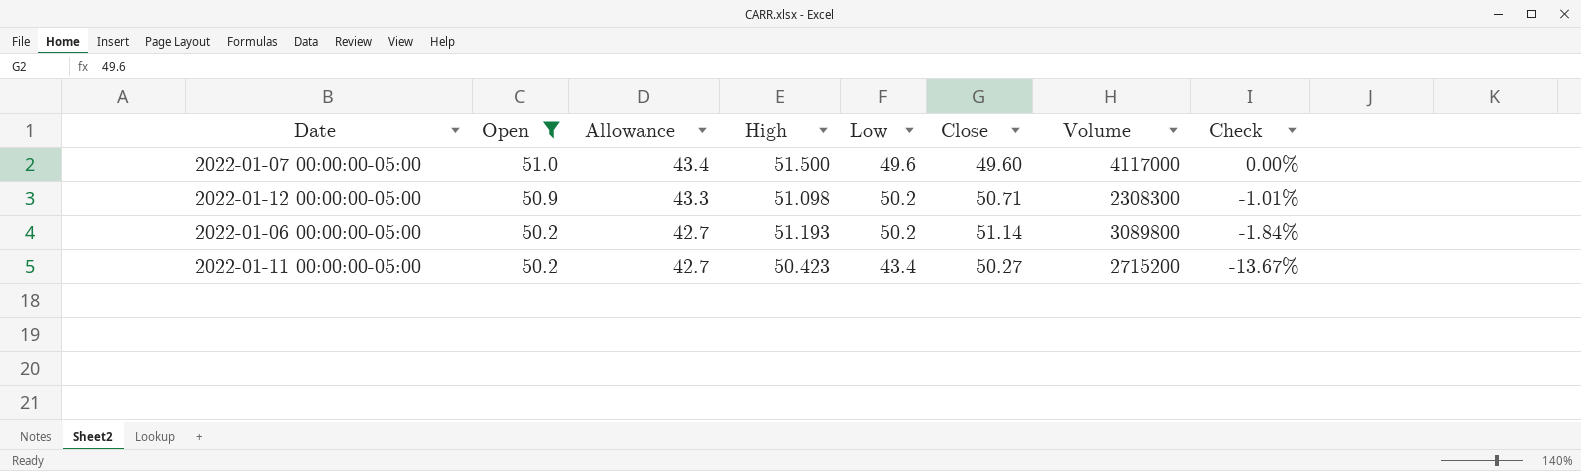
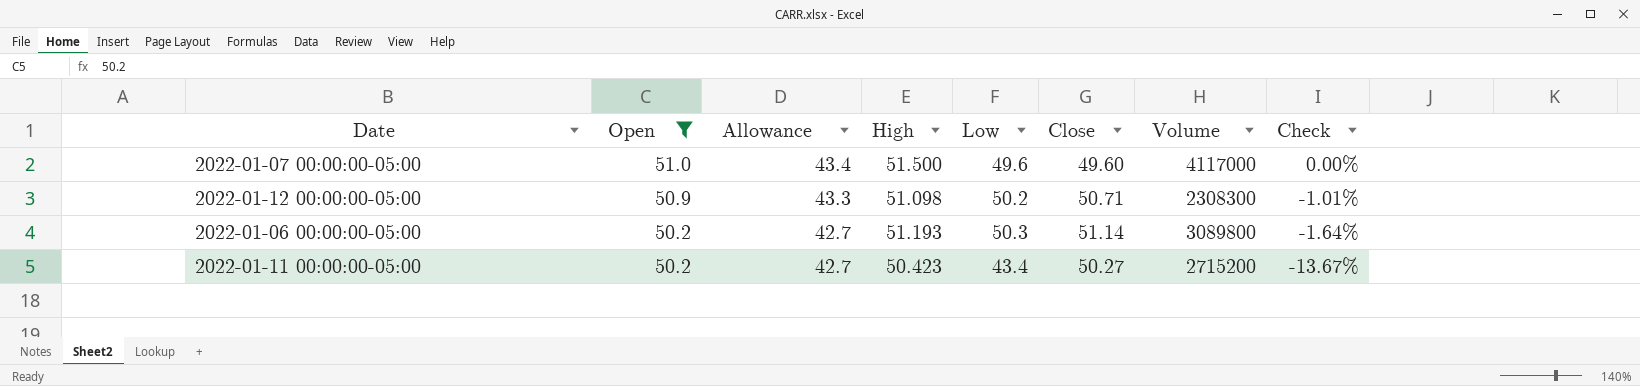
2022-01-06 00:00:00-05:00 | Low: 50.2 -> 50.3
2022-01-06 00:00:00-05:00 | Check: -1.84% -> -1.64%

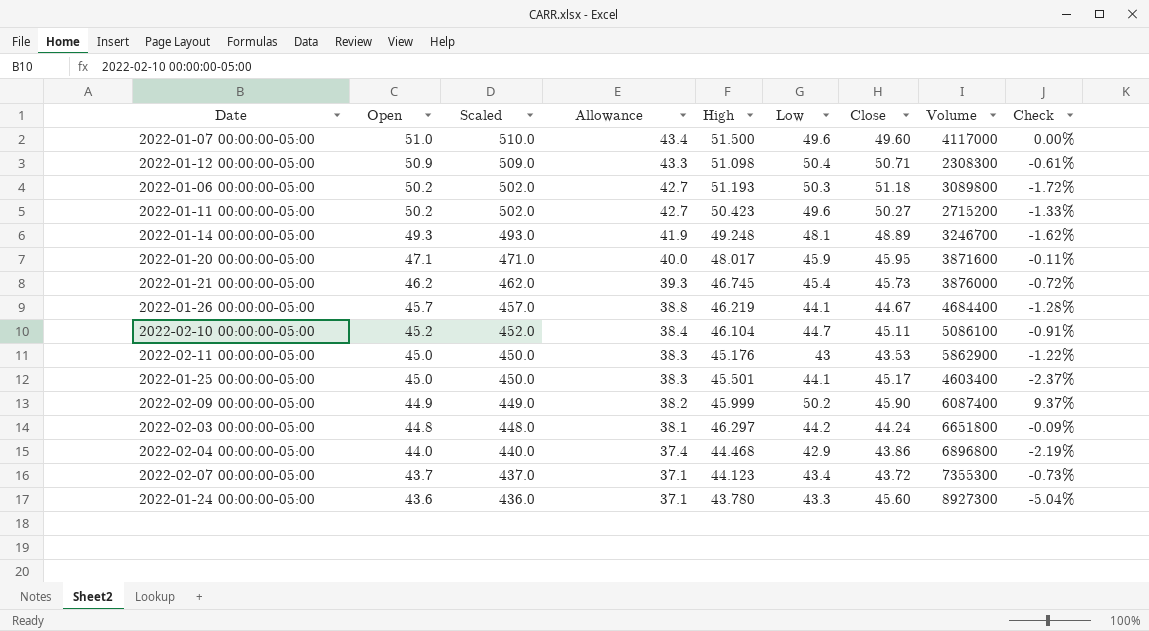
filter: Open >= 50.2 -> none
column Scaled | formula: none -> [Open] * 10
2022-01-12 00:00:00-05:00 | Low: 50.2 -> 50.4
2022-01-12 00:00:00-05:00 | Check: -1.01% -> -0.61%
2022-01-06 00:00:00-05:00 | Close: 51.14 -> 51.18
2022-01-06 00:00:00-05:00 | Check: -1.64% -> -1.72%
2022-01-11 00:00:00-05:00 | Low: 43.4 -> 49.6
2022-01-11 00:00:00-05:00 | Check: -13.67% -> -1.33%

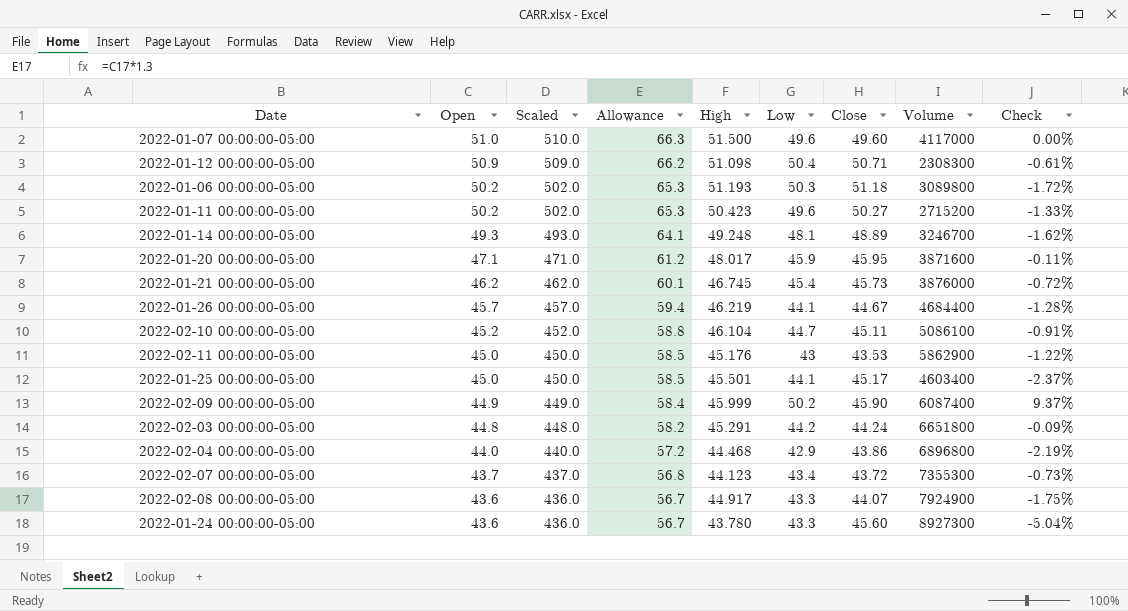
column Allowance | formula: [Open] * 0.85 -> [Open] * 1.3
2022-02-03 00:00:00-05:00 | High: 46.297 -> 45.291
row 2022-02-08 00:00:00-05:00: none -> 43.6 | 436.0 | 56.7 | 44.917 | 43.3 | 44.07 | 7924900 | -1.75%

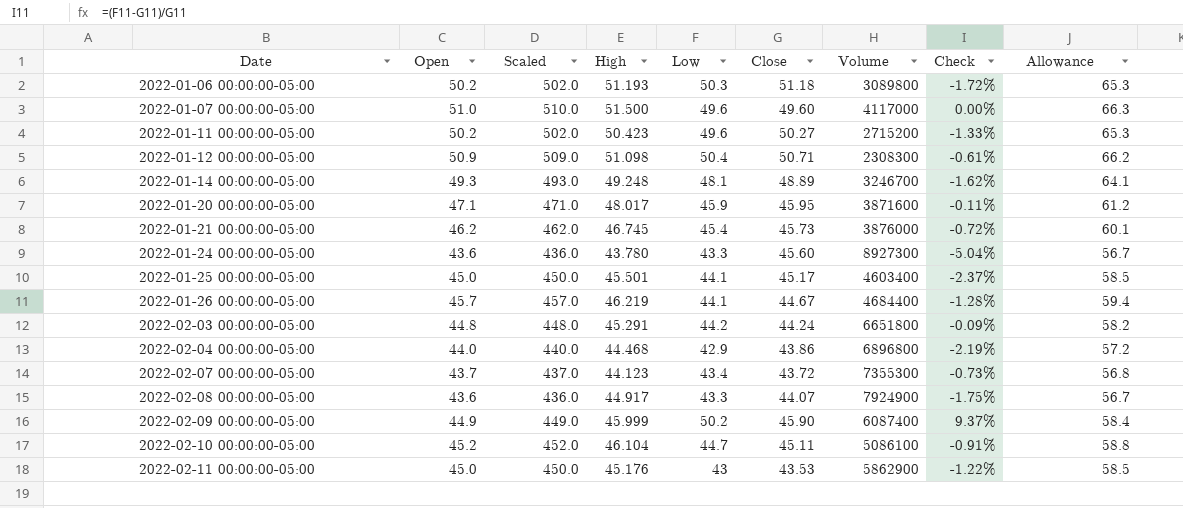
row order: Open descending -> Date ascending
column Allowance | position: 4 -> 9

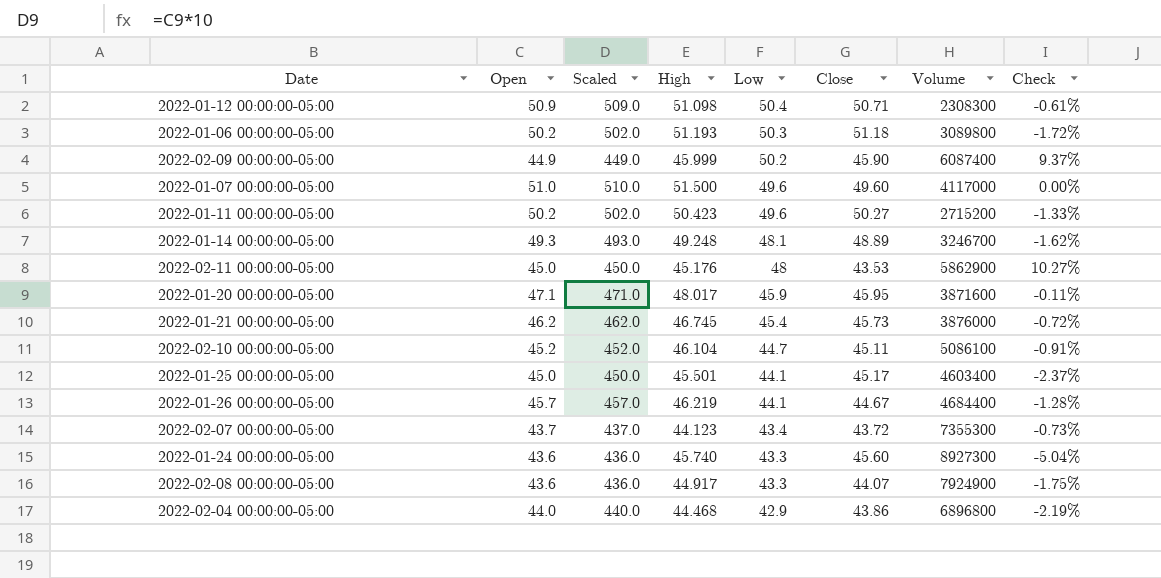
row order: Date ascending -> Low descending
column Allowance | formula: [Open] * 1.3 -> none
row 2022-02-03 00:00:00-05:00: 44.8 | 448.0 | 45.291 | 44.2 | 44.24 | 6651800 | -0.09% | 58.2 -> none
2022-02-11 00:00:00-05:00 | Low: 43 -> 48
2022-02-11 00:00:00-05:00 | Check: -1.22% -> 10.27%
2022-01-24 00:00:00-05:00 | High: 43.780 -> 45.740

